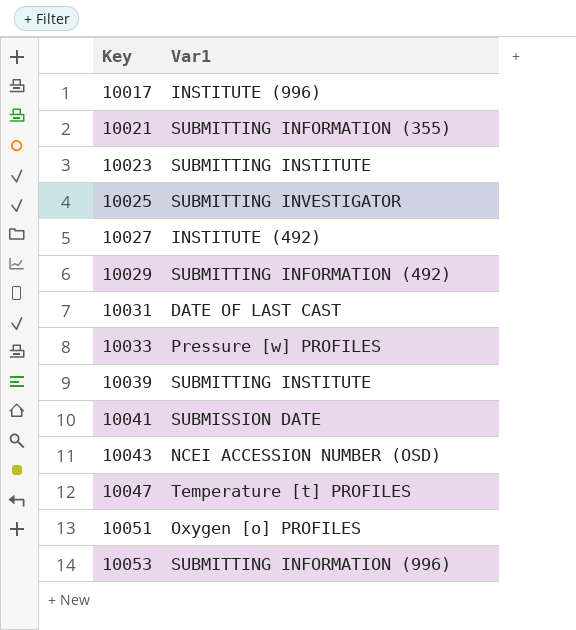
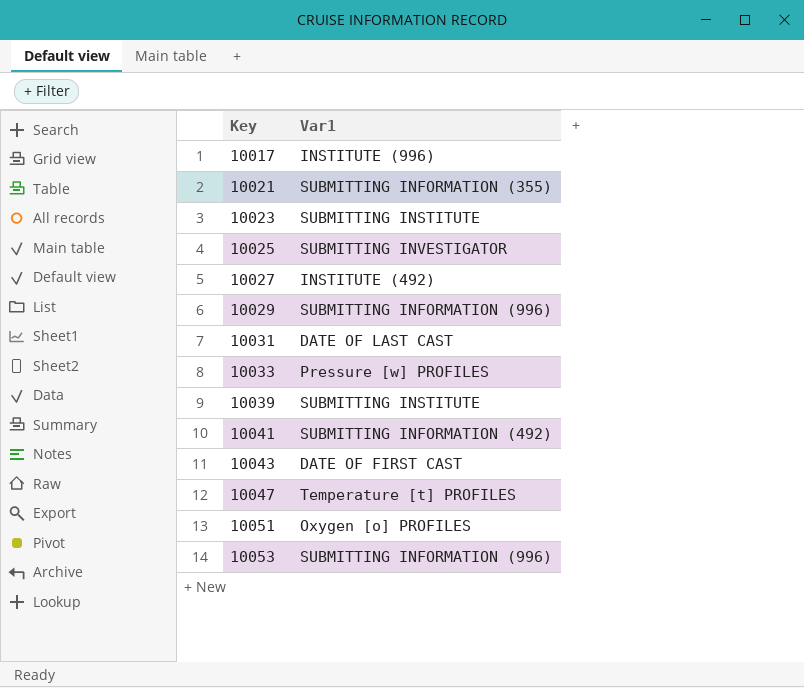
10029 | Var1: SUBMITTING INFORMATION (492) -> SUBMITTING INFORMATION (996)
10041 | Var1: SUBMISSION DATE -> SUBMITTING INFORMATION (492)
10043 | Var1: NCEI ACCESSION NUMBER (OSD) -> DATE OF FIRST CAST

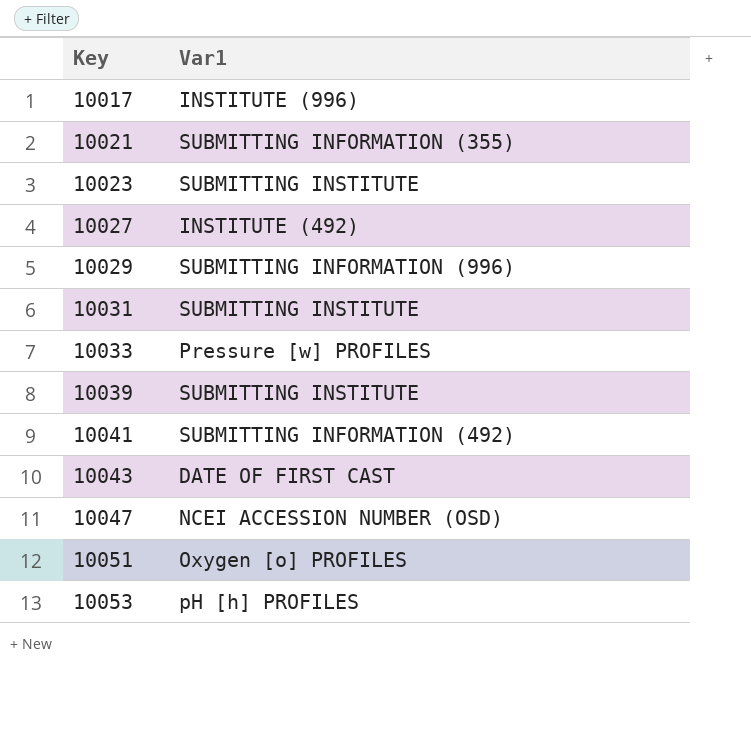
row 10025: SUBMITTING INVESTIGATOR -> none
10031 | Var1: DATE OF LAST CAST -> SUBMITTING INSTITUTE
10047 | Var1: Temperature [t] PROFILES -> NCEI ACCESSION NUMBER (OSD)
10053 | Var1: SUBMITTING INFORMATION (996) -> pH [h] PROFILES

